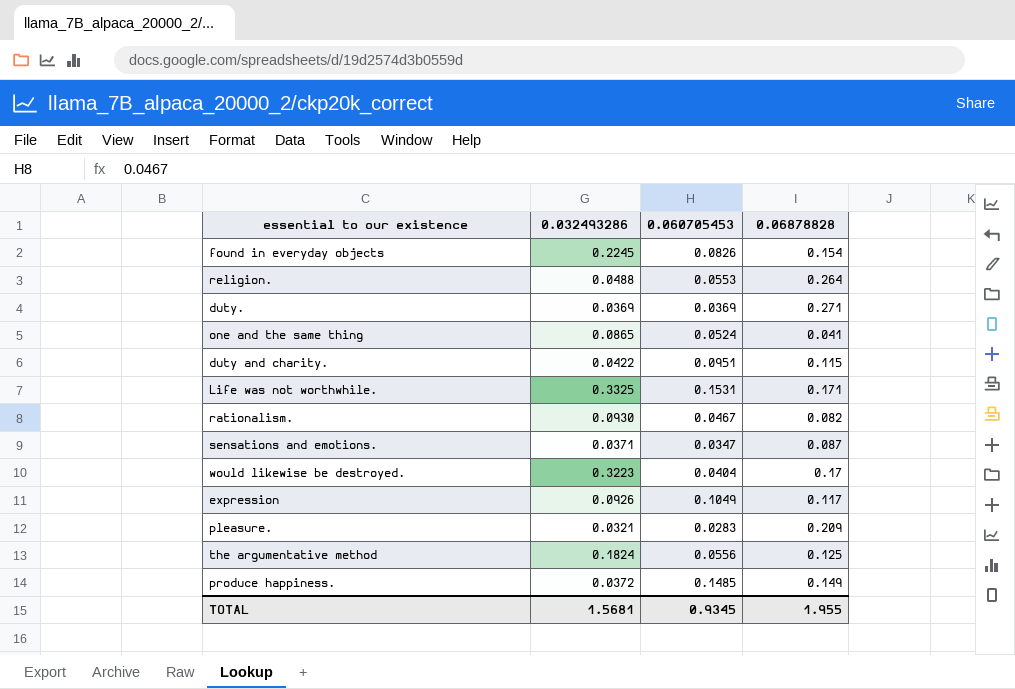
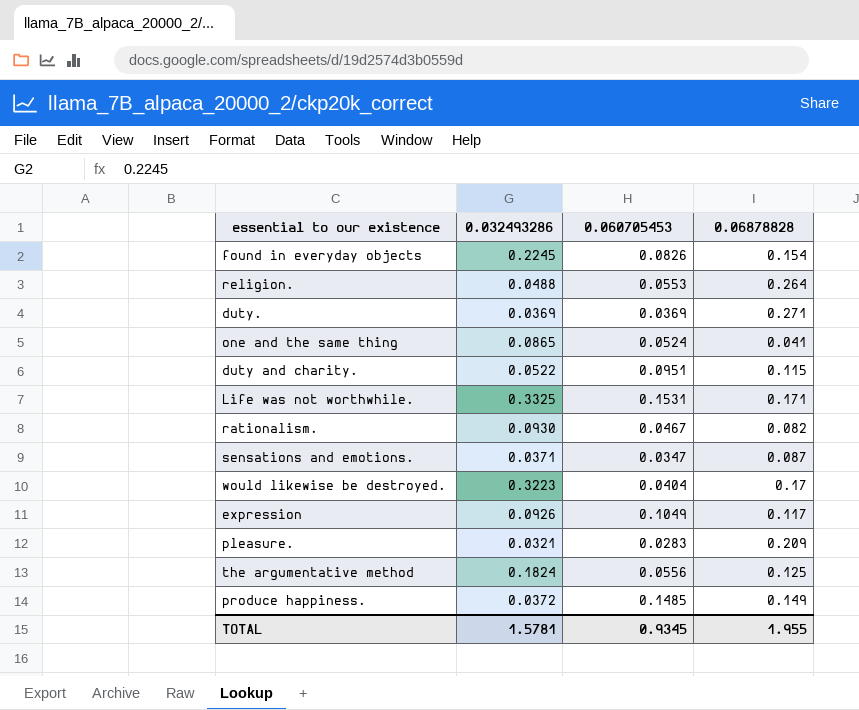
duty and charity. | 0.032493286: 0.0422 -> 0.0522
TOTAL | 0.032493286: 1.5681 -> 1.5781

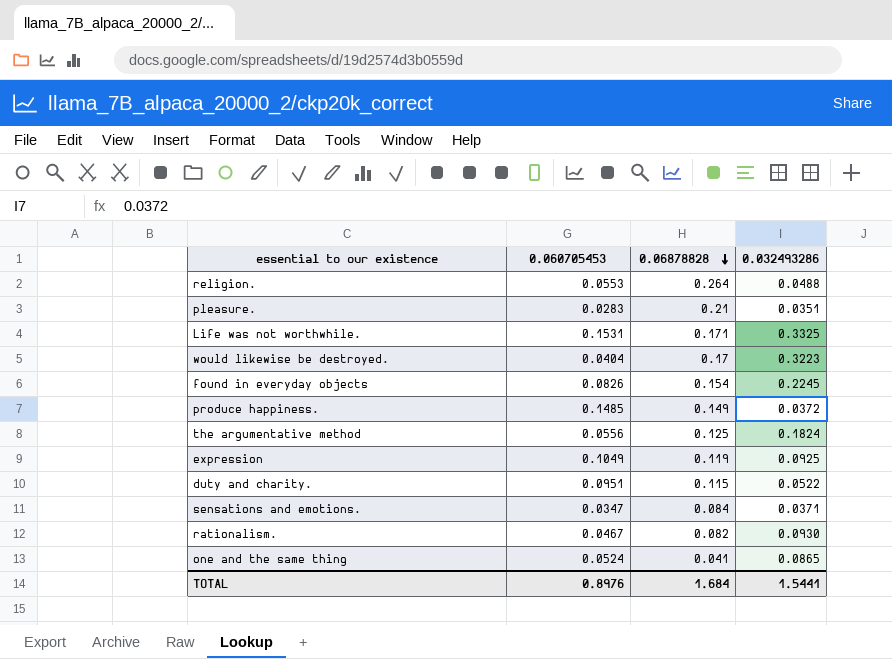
row order: none -> 0.06878828 descending
column 0.032493286 | position: 2 -> 4
row duty.: 0.0369 | 0.0369 | 0.271 -> none
pleasure. | 0.06878828: 0.209 -> 0.21
pleasure. | 0.032493286: 0.0321 -> 0.0351
expression | 0.06878828: 0.117 -> 0.119
expression | 0.032493286: 0.0926 -> 0.0925
sensations and emotions. | 0.06878828: 0.087 -> 0.084
TOTAL | 0.060705453: 0.9345 -> 0.8976
TOTAL | 0.06878828: 1.955 -> 1.684
TOTAL | 0.032493286: 1.5781 -> 1.5441

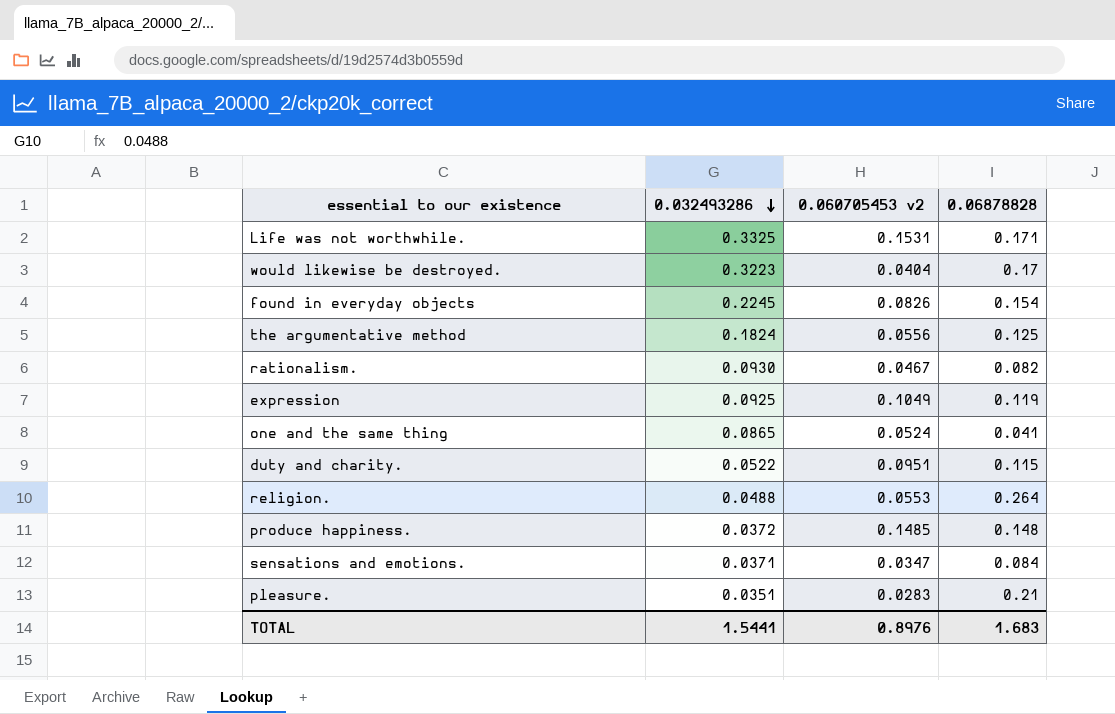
row order: 0.06878828 descending -> 0.032493286 descending
column 0.032493286 | position: 4 -> 2
column name: 0.060705453 -> 0.060705453 v2
produce happiness. | 0.06878828: 0.149 -> 0.148
TOTAL | 0.06878828: 1.684 -> 1.683

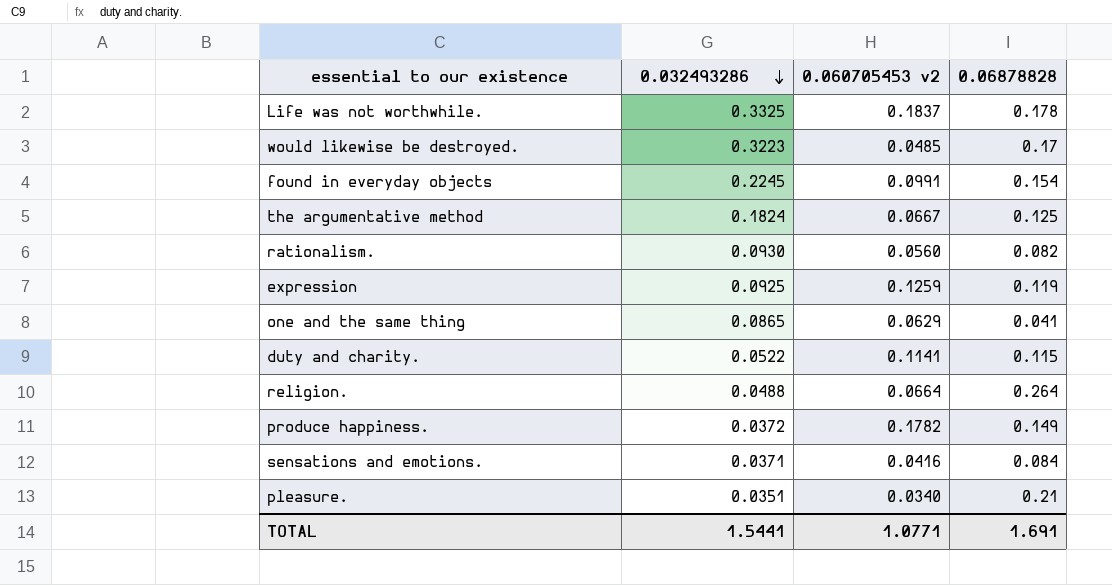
Life was not worthwhile. | 0.060705453 v2: 0.1531 -> 0.1837
Life was not worthwhile. | 0.06878828: 0.171 -> 0.178
would likewise be destroyed. | 0.060705453 v2: 0.0404 -> 0.0485
found in everyday objects | 0.060705453 v2: 0.0826 -> 0.0991
the argumentative method | 0.060705453 v2: 0.0556 -> 0.0667
rationalism. | 0.060705453 v2: 0.0467 -> 0.0560
expression | 0.060705453 v2: 0.1049 -> 0.1259
one and the same thing | 0.060705453 v2: 0.0524 -> 0.0629
duty and charity. | 0.060705453 v2: 0.0951 -> 0.1141
religion. | 0.060705453 v2: 0.0553 -> 0.0664
produce happiness. | 0.060705453 v2: 0.1485 -> 0.1782
produce happiness. | 0.06878828: 0.148 -> 0.149
sensations and emotions. | 0.060705453 v2: 0.0347 -> 0.0416
pleasure. | 0.060705453 v2: 0.0283 -> 0.0340
TOTAL | 0.060705453 v2: 0.8976 -> 1.0771
TOTAL | 0.06878828: 1.683 -> 1.691

